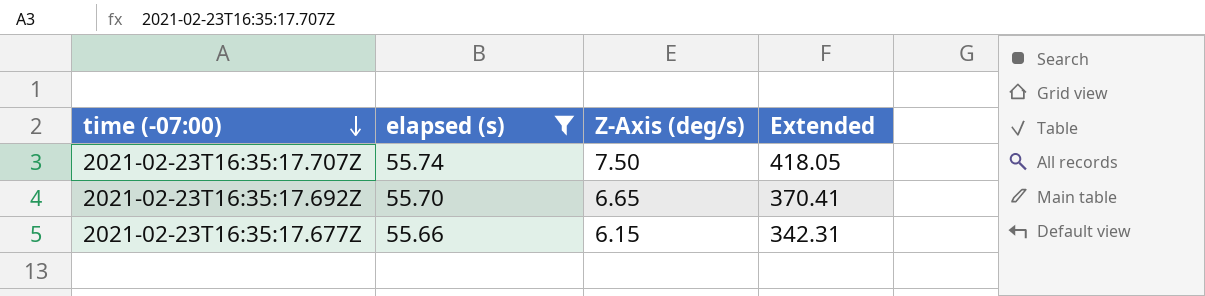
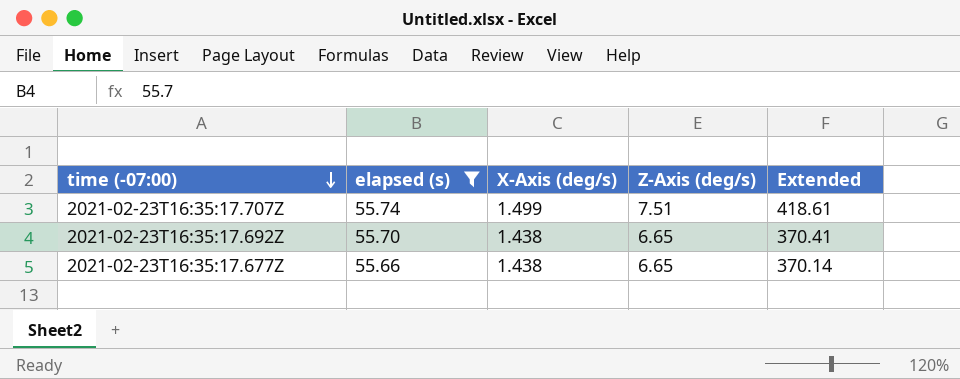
column X-Axis (deg/s) | position: none -> 3
2021-02-23T16:35:17.707Z | Z-Axis (deg/s): 7.50 -> 7.51
2021-02-23T16:35:17.707Z | Extended: 418.05 -> 418.61
2021-02-23T16:35:17.677Z | Z-Axis (deg/s): 6.15 -> 6.65
2021-02-23T16:35:17.677Z | Extended: 342.31 -> 370.14

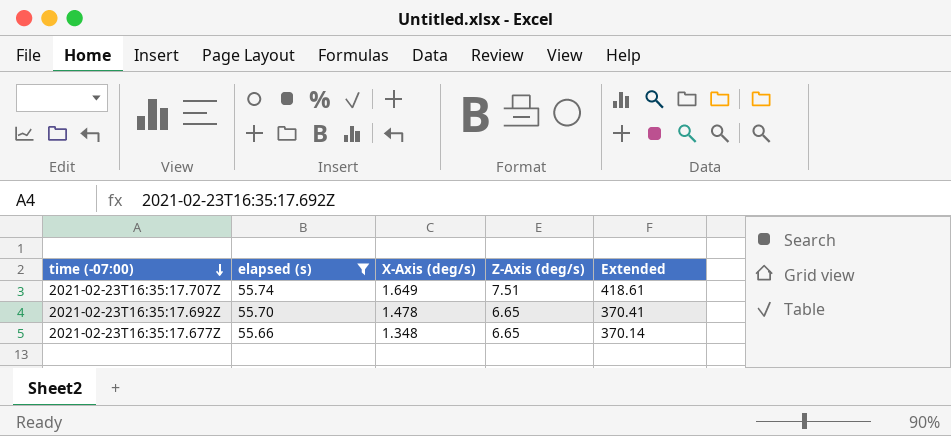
2021-02-23T16:35:17.707Z | X-Axis (deg/s): 1.499 -> 1.649
2021-02-23T16:35:17.692Z | X-Axis (deg/s): 1.438 -> 1.478
2021-02-23T16:35:17.677Z | X-Axis (deg/s): 1.438 -> 1.348

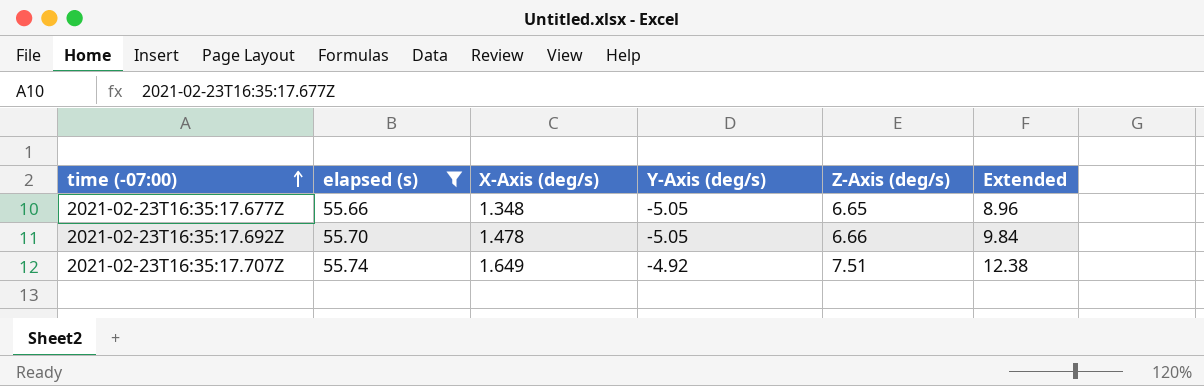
row order: time (-07:00) descending -> time (-07:00) ascending
column Y-Axis (deg/s) | position: none -> 4
column Extended | formula: [elapsed (s)] * [Z-Axis (deg/s)] -> [X-Axis (deg/s)] * [Z-Axis (deg/s)]
2021-02-23T16:35:17.692Z | Z-Axis (deg/s): 6.65 -> 6.66

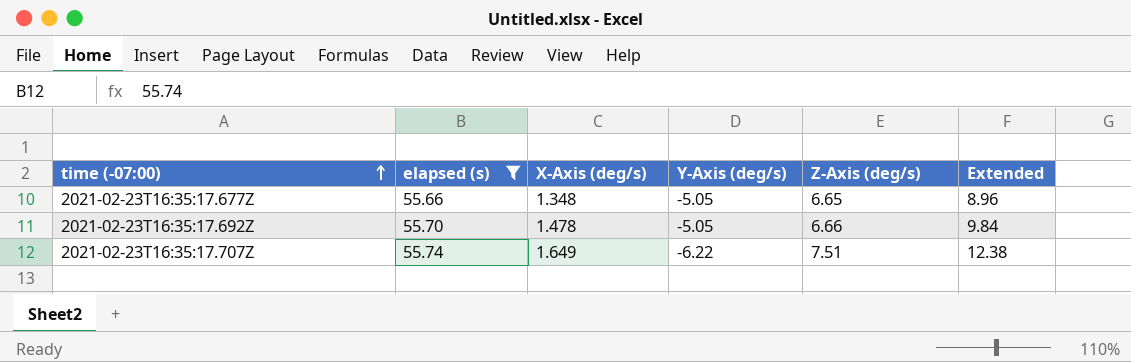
2021-02-23T16:35:17.707Z | Y-Axis (deg/s): -4.92 -> -6.22

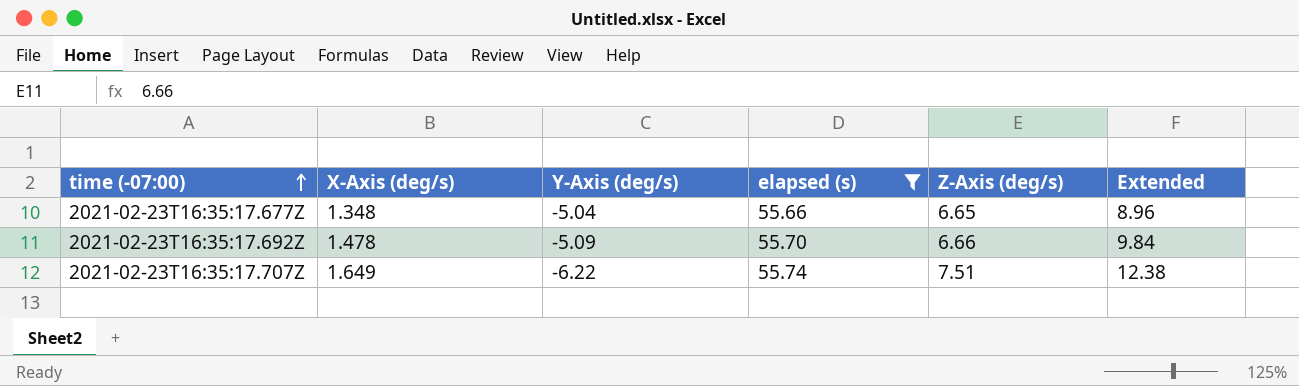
column elapsed (s) | position: 2 -> 4
2021-02-23T16:35:17.677Z | Y-Axis (deg/s): -5.05 -> -5.04
2021-02-23T16:35:17.692Z | Y-Axis (deg/s): -5.05 -> -5.09

